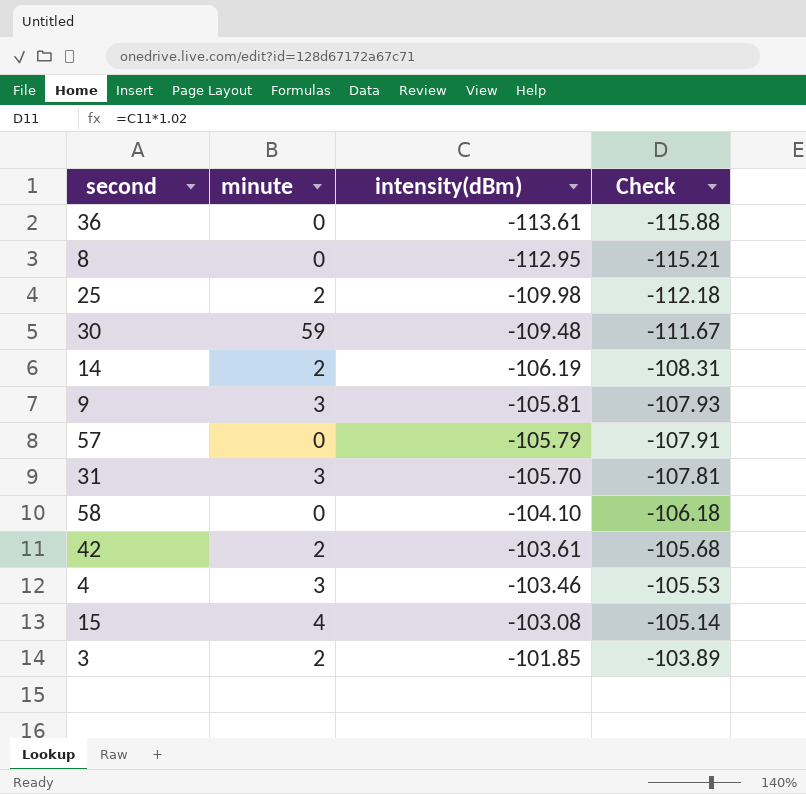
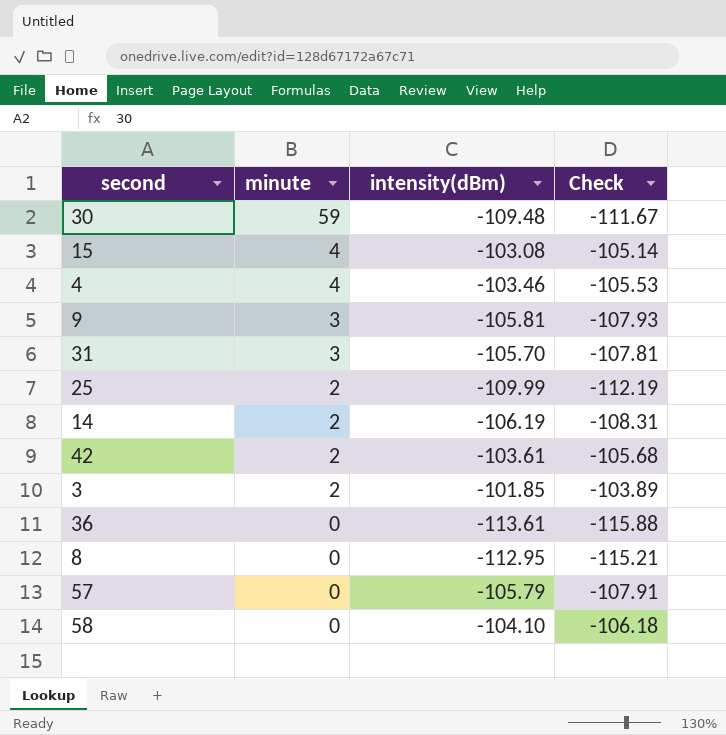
row order: intensity(dBm) ascending -> minute descending
4 | minute: 3 -> 4
25 | intensity(dBm): -109.98 -> -109.99
25 | Check: -112.18 -> -112.19

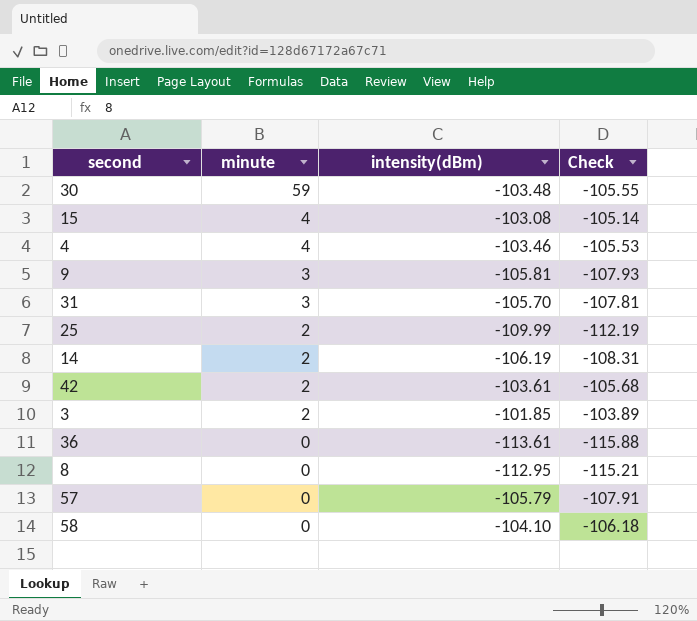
30 | intensity(dBm): -109.48 -> -103.48
30 | Check: -111.67 -> -105.55

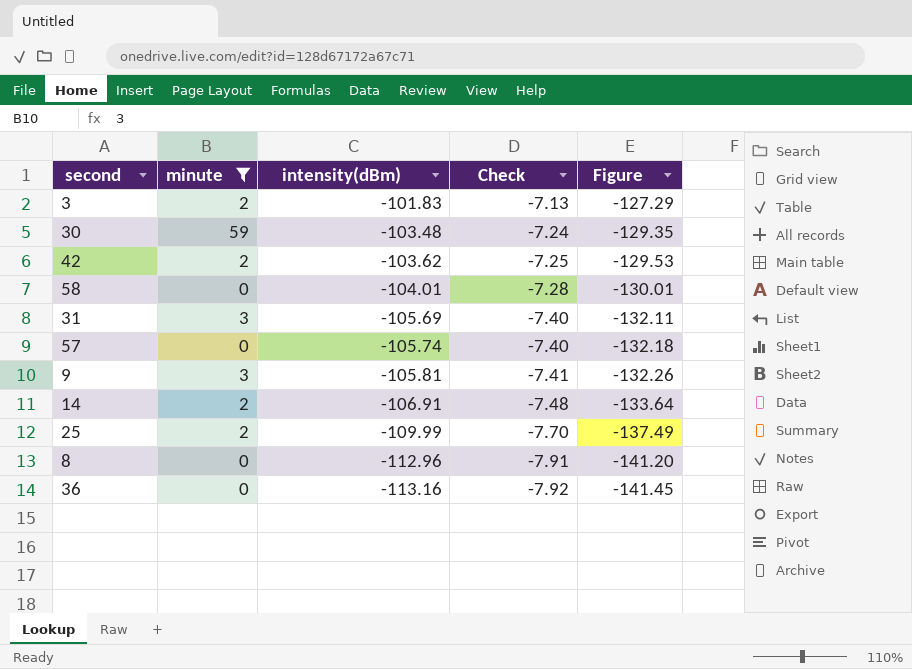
filter: none -> minute != 4
row order: minute descending -> intensity(dBm) descending
column Check | formula: [intensity(dBm)] * 1.02 -> [intensity(dBm)] * 0.07
column Figure | formula: none -> [intensity(dBm)] * 1.25
3 | intensity(dBm): -101.85 -> -101.83
42 | intensity(dBm): -103.61 -> -103.62
58 | intensity(dBm): -104.10 -> -104.01
31 | intensity(dBm): -105.70 -> -105.69
57 | intensity(dBm): -105.79 -> -105.74
14 | intensity(dBm): -106.19 -> -106.91
8 | intensity(dBm): -112.95 -> -112.96
36 | intensity(dBm): -113.61 -> -113.16

